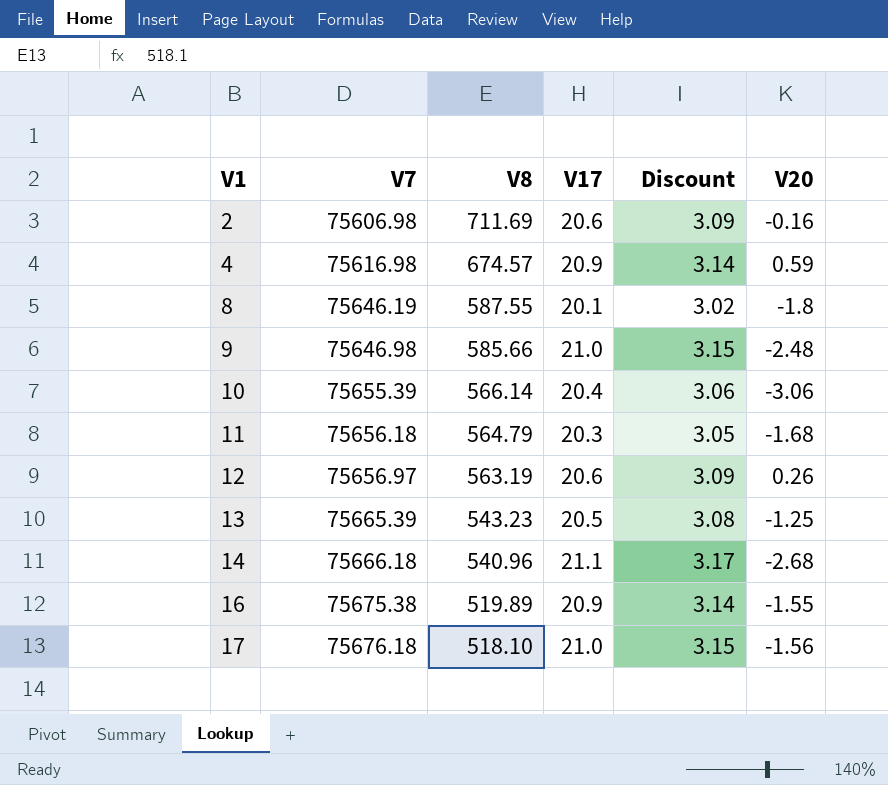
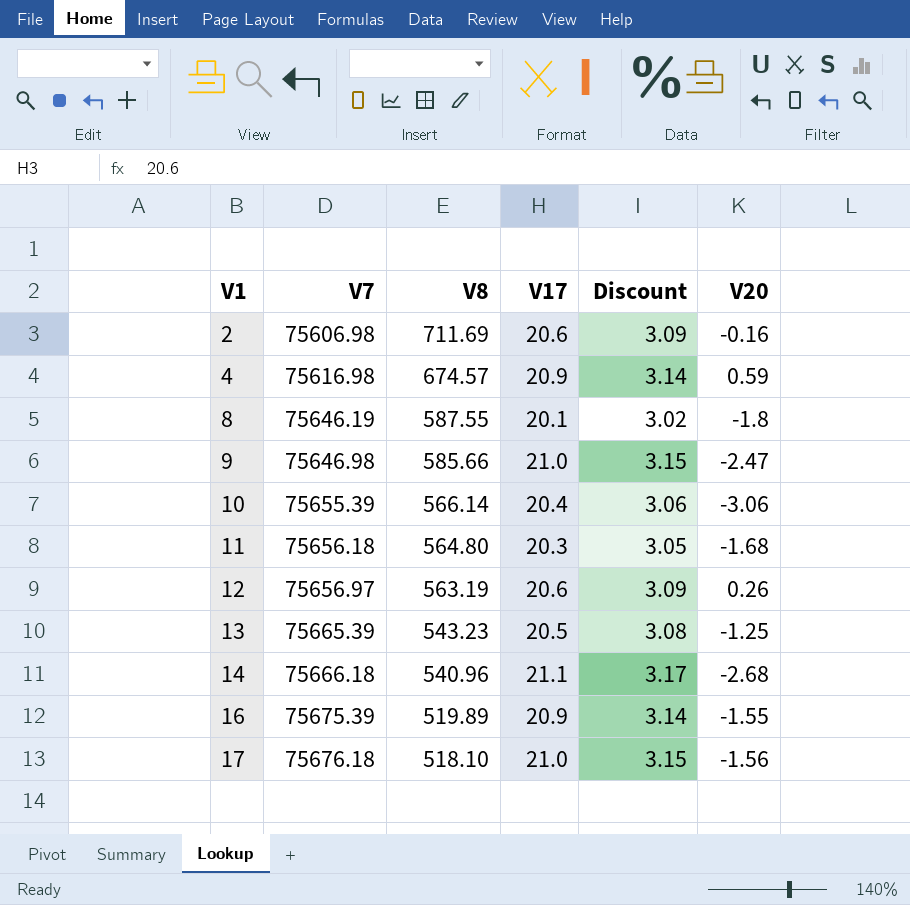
9 | V20: -2.48 -> -2.47
11 | V8: 564.79 -> 564.80
16 | V7: 75675.38 -> 75675.39

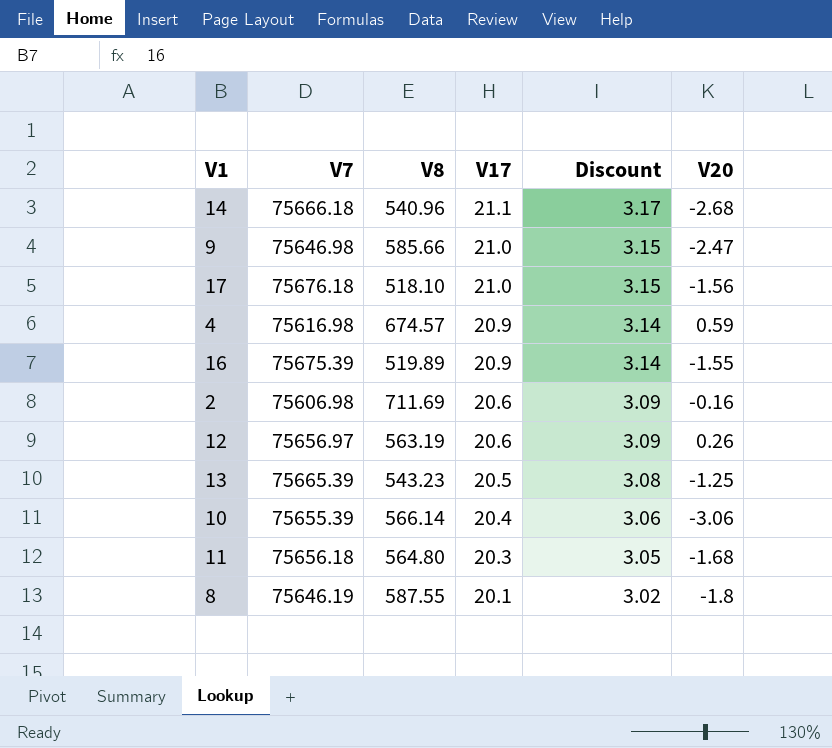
row order: V1 ascending -> V17 descending

